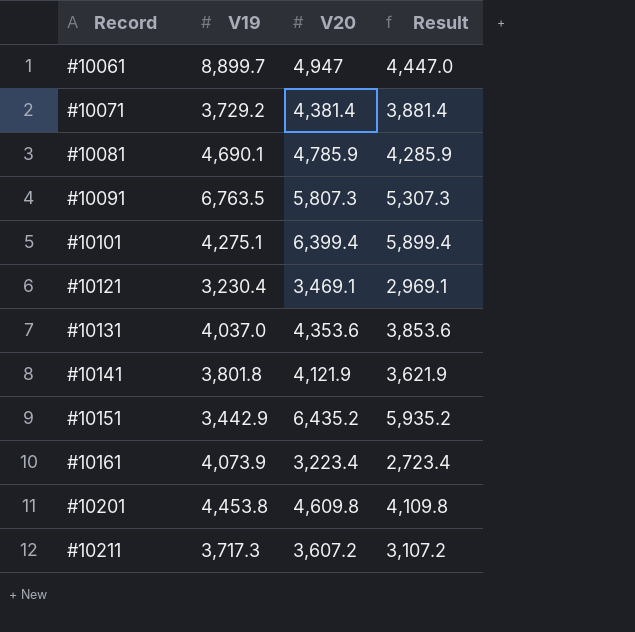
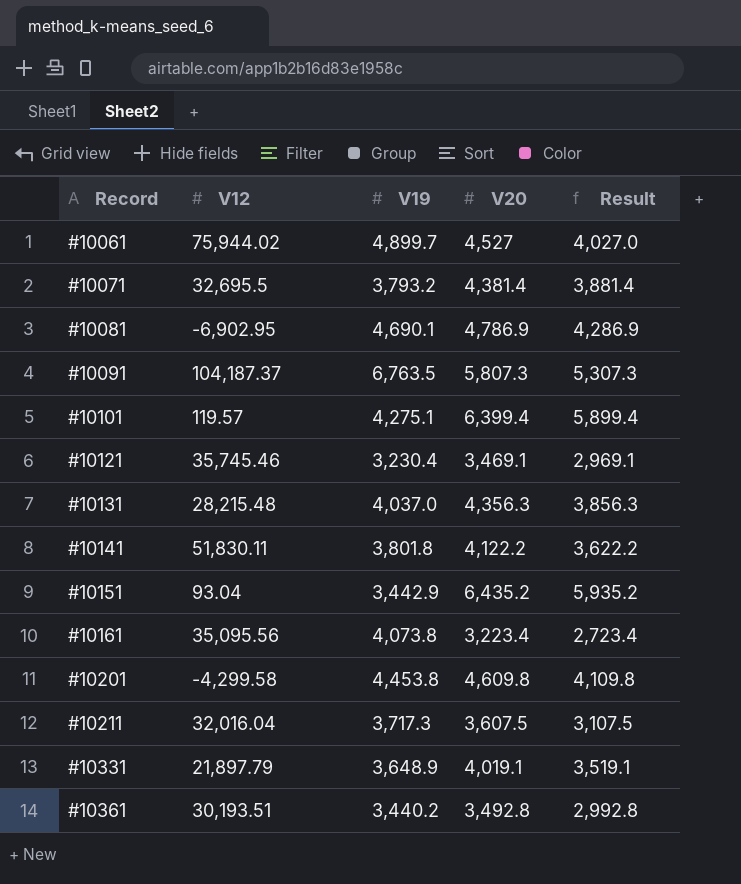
column V12 | position: none -> 2
#10061 | V19: 8,899.7 -> 4,899.7
#10061 | V20: 4,947 -> 4,527
#10061 | Result: 4,447.0 -> 4,027.0
#10071 | V19: 3,729.2 -> 3,793.2
#10081 | V20: 4,785.9 -> 4,786.9
#10081 | Result: 4,285.9 -> 4,286.9
#10131 | V20: 4,353.6 -> 4,356.3
#10131 | Result: 3,853.6 -> 3,856.3
#10141 | V20: 4,121.9 -> 4,122.2
#10141 | Result: 3,621.9 -> 3,622.2
#10161 | V19: 4,073.9 -> 4,073.8
#10211 | V20: 3,607.2 -> 3,607.5
#10211 | Result: 3,107.2 -> 3,107.5
row #10331: none -> 21,897.79 | 3,648.9 | 4,019.1 | 3,519.1
row #10361: none -> 30,193.51 | 3,440.2 | 3,492.8 | 2,992.8

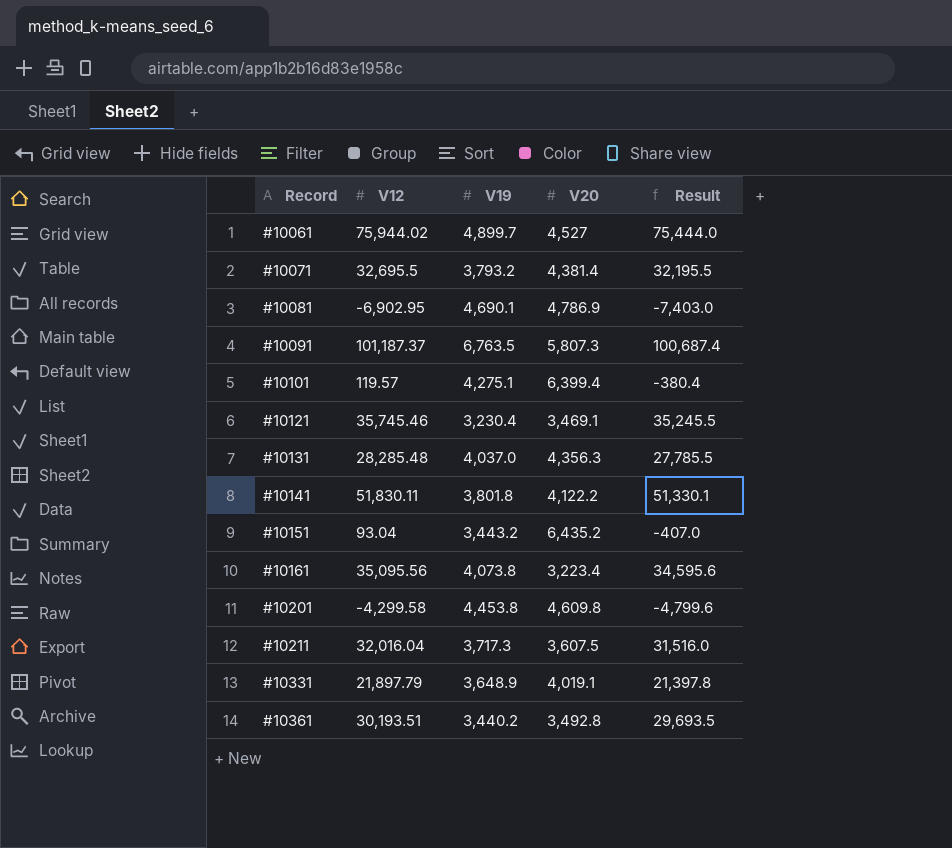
column Result | formula: [V20] - 500 -> [V12] - 500
#10091 | V12: 104,187.37 -> 101,187.37
#10131 | V12: 28,215.48 -> 28,285.48
#10151 | V19: 3,442.9 -> 3,443.2

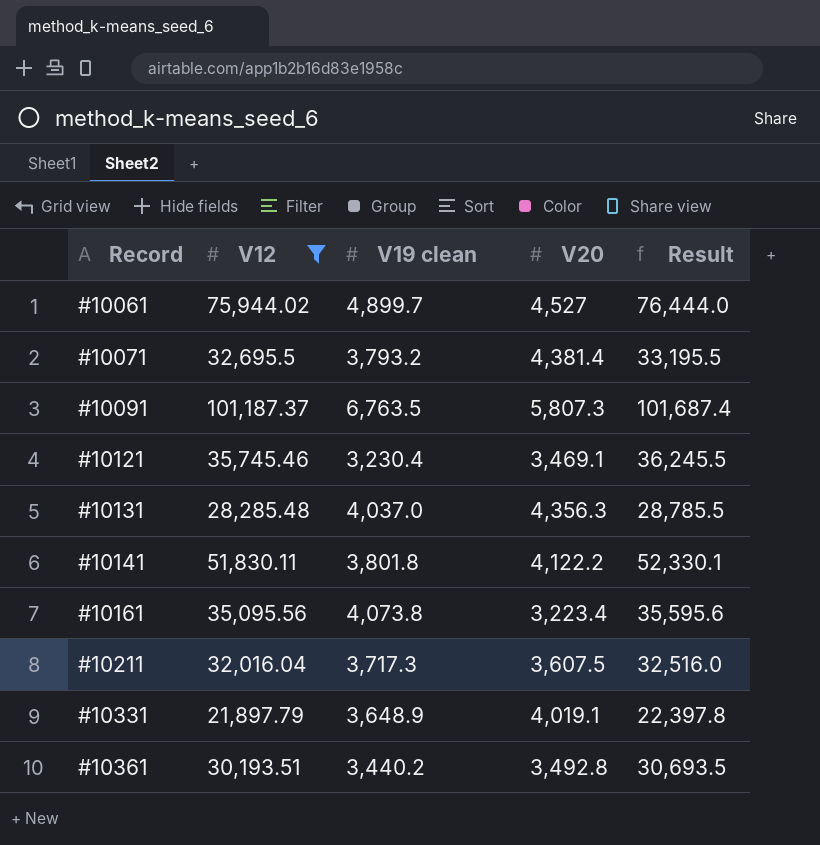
filter: none -> V12 >= 21,897.79
column name: V19 -> V19 clean
column Result | formula: [V12] - 500 -> [V12] + 500

